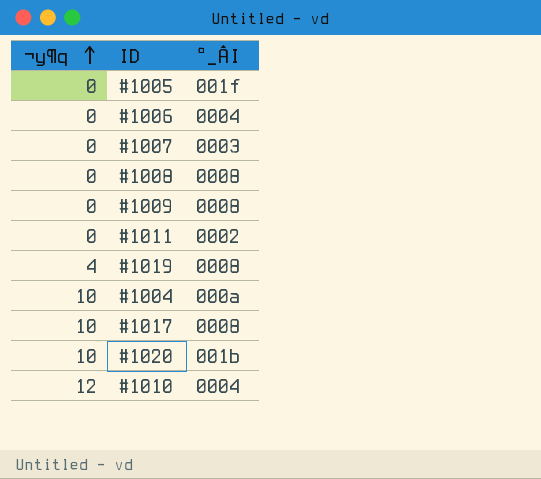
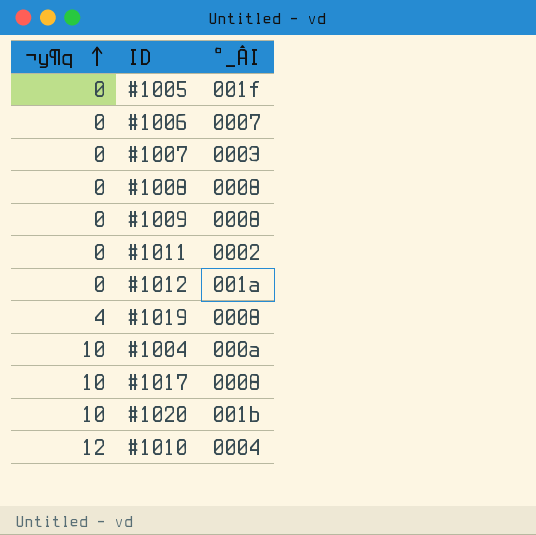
#1006 | °_ÂI: 0004 -> 0007
row #1012: none -> 0 | 001a

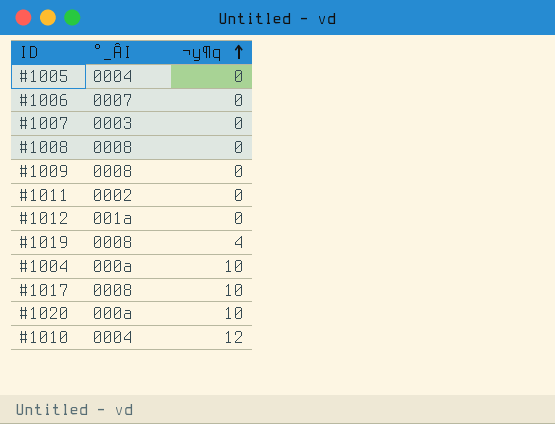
column ¬y¶q | position: 1 -> 3
#1005 | °_ÂI: 001f -> 0004
#1020 | °_ÂI: 001b -> 000a

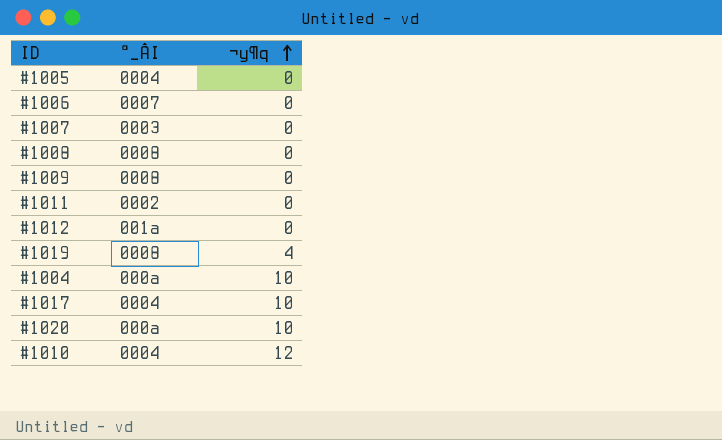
#1017 | °_ÂI: 0008 -> 0004

